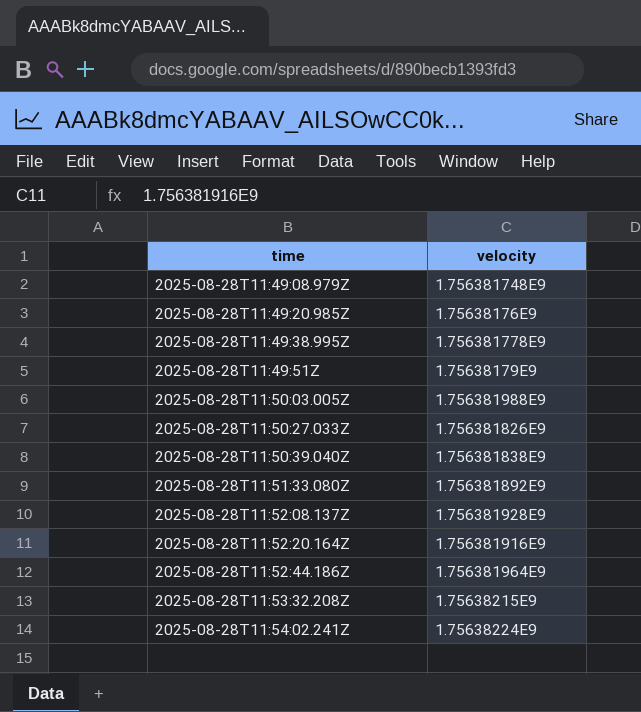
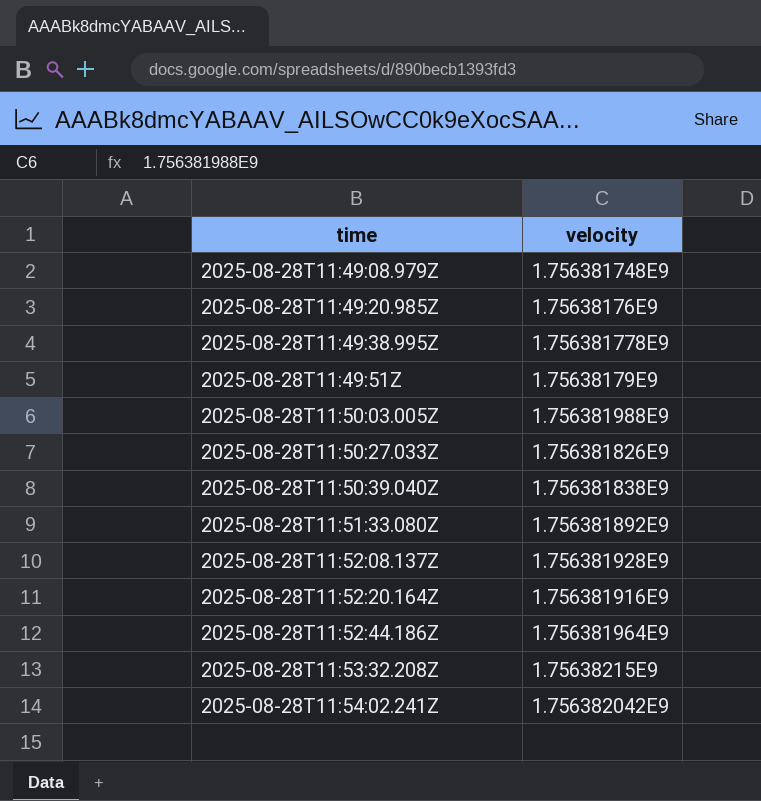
2025-08-28T11:54:02.241Z | velocity: 1.75638224E9 -> 1.756382042E9

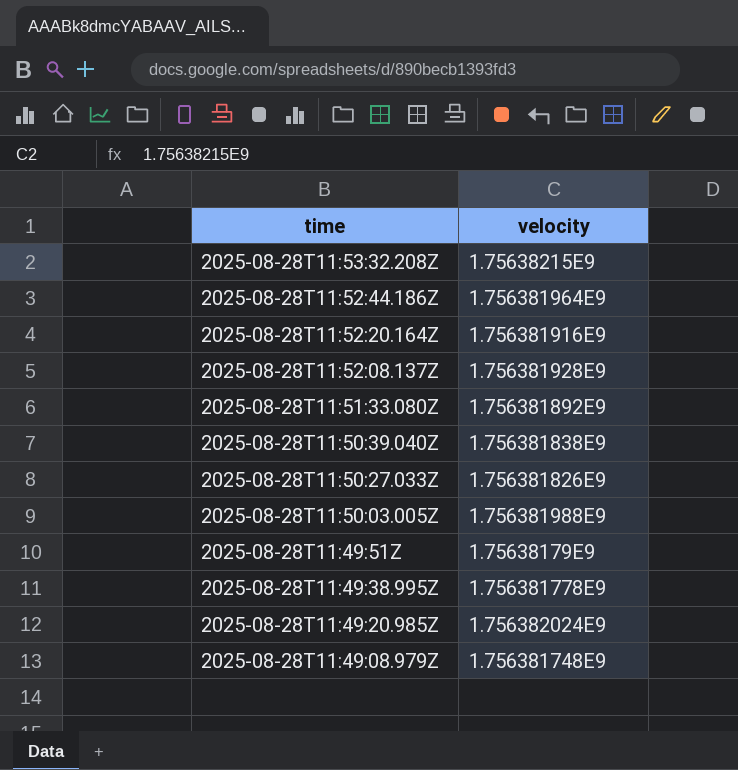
row order: time ascending -> time descending
row 2025-08-28T11:54:02.241Z: 1.756382042E9 -> none
2025-08-28T11:49:20.985Z | velocity: 1.75638176E9 -> 1.756382024E9

